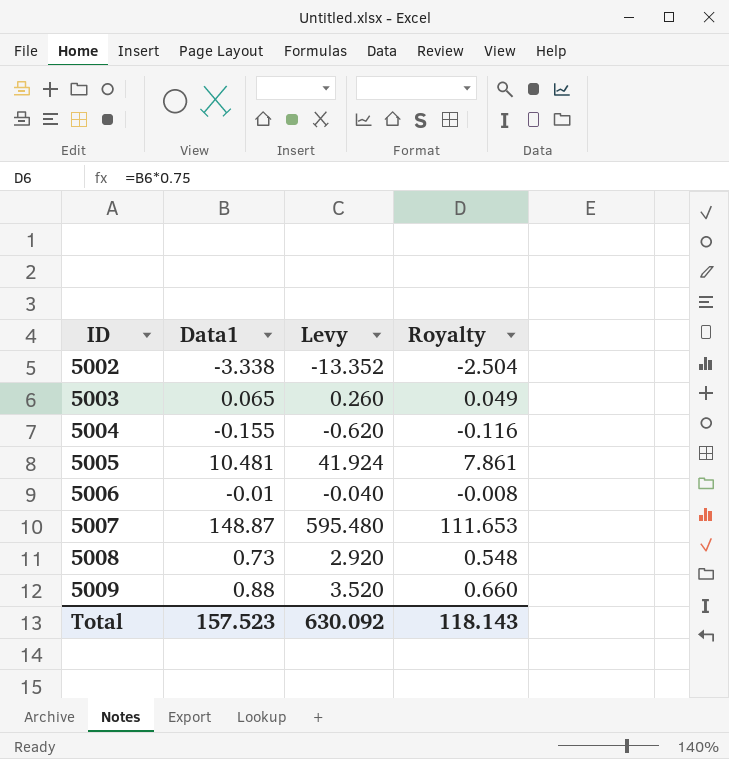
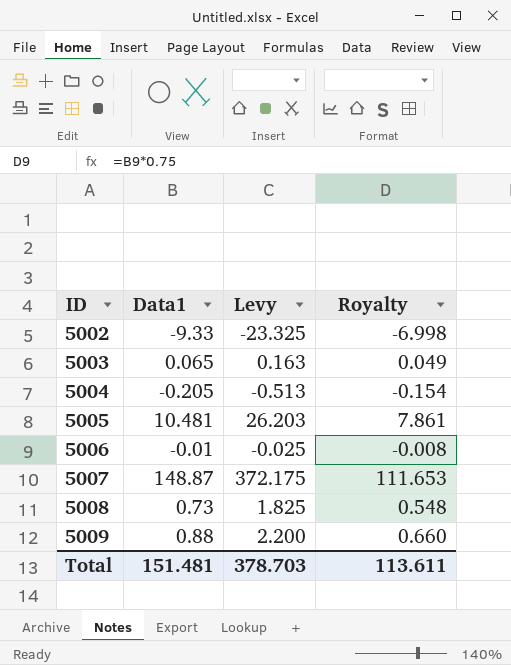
column Levy | formula: [Data1] * 4 -> [Data1] * 2.5
5002 | Data1: -3.338 -> -9.33
5002 | Royalty: -2.504 -> -6.998
5004 | Data1: -0.155 -> -0.205
5004 | Royalty: -0.116 -> -0.154
Total | Data1: 157.523 -> 151.481
Total | Levy: 630.092 -> 378.703
Total | Royalty: 118.143 -> 113.611

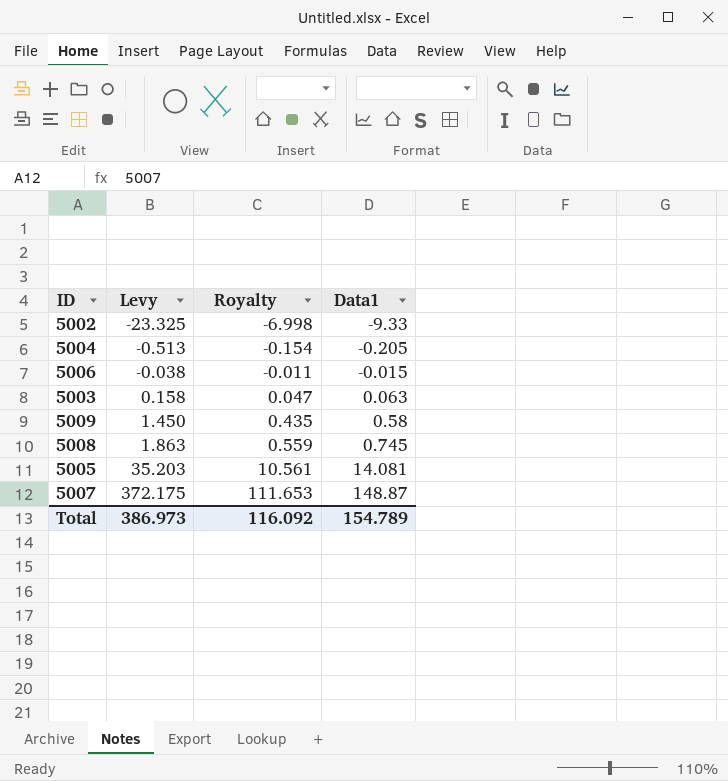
row order: ID ascending -> Levy ascending
column Data1 | position: 2 -> 4
5006 | Levy: -0.025 -> -0.038
5006 | Royalty: -0.008 -> -0.011
5006 | Data1: -0.01 -> -0.015
5003 | Levy: 0.163 -> 0.158
5003 | Royalty: 0.049 -> 0.047
5003 | Data1: 0.065 -> 0.063
5009 | Levy: 2.200 -> 1.450
5009 | Royalty: 0.660 -> 0.435
5009 | Data1: 0.88 -> 0.58
5008 | Levy: 1.825 -> 1.863
5008 | Royalty: 0.548 -> 0.559
5008 | Data1: 0.73 -> 0.745
5005 | Levy: 26.203 -> 35.203
5005 | Royalty: 7.861 -> 10.561
5005 | Data1: 10.481 -> 14.081
Total | Levy: 378.703 -> 386.973
Total | Royalty: 113.611 -> 116.092
Total | Data1: 151.481 -> 154.789

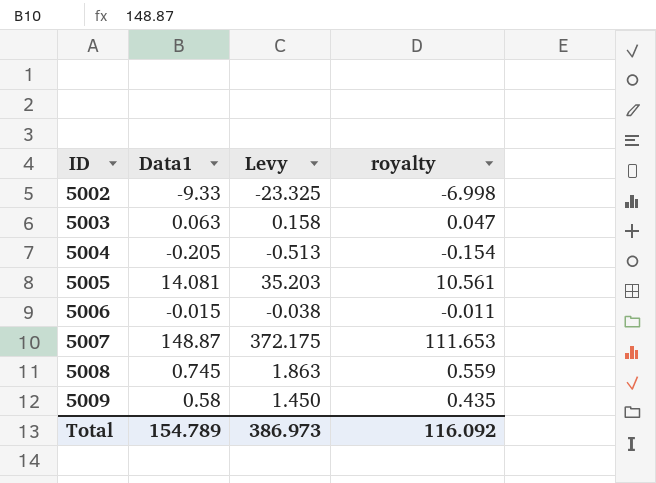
row order: Levy ascending -> ID ascending
column Data1 | position: 4 -> 2
column name: Royalty -> royalty

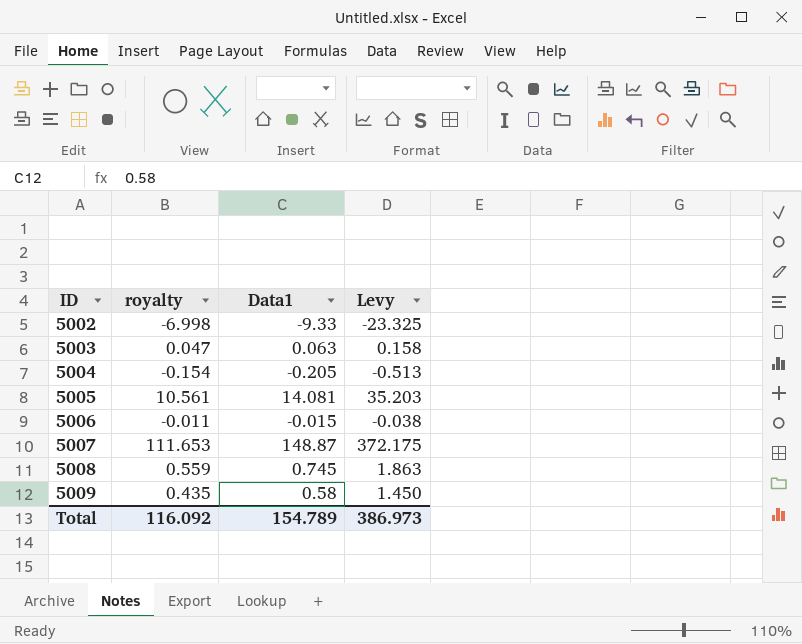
column royalty | position: 4 -> 2

